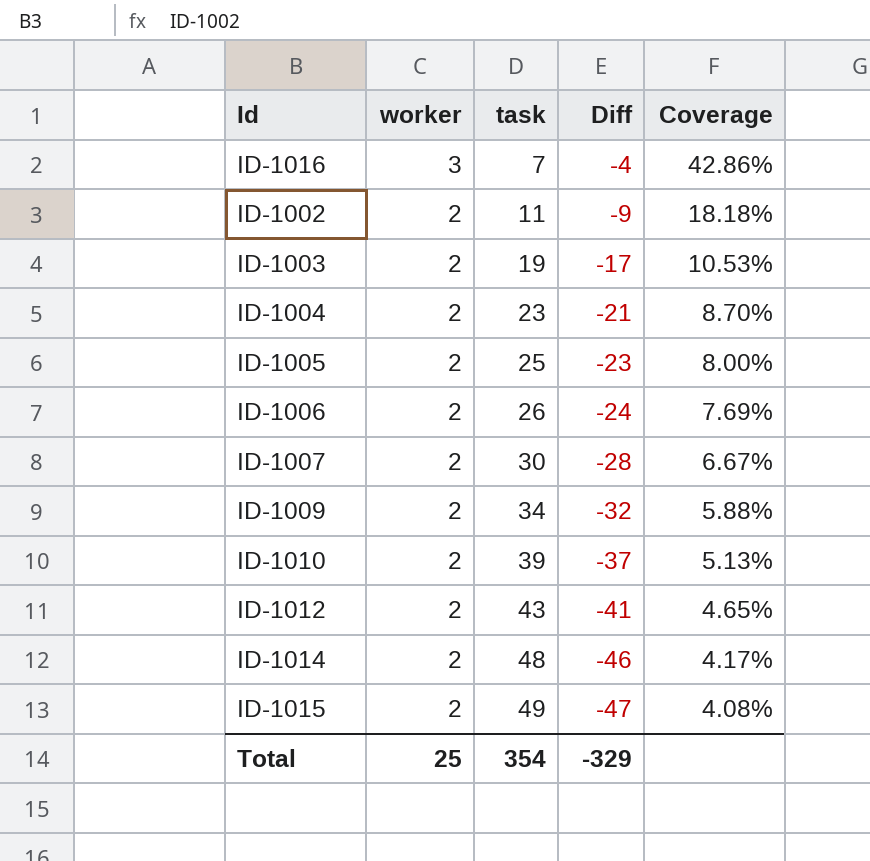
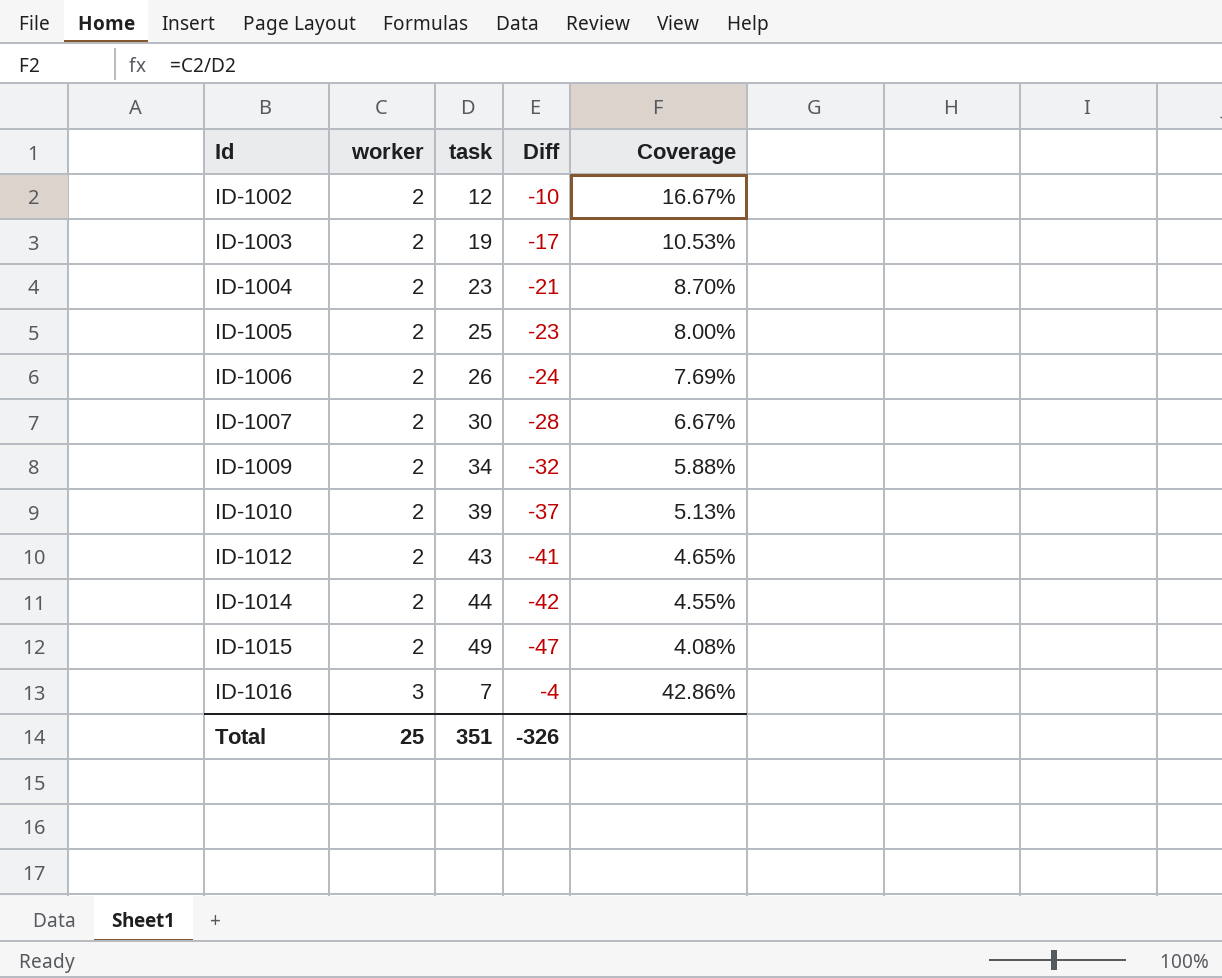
row order: worker descending -> Id ascending
ID-1002 | task: 11 -> 12
ID-1002 | Diff: -9 -> -10
ID-1002 | Coverage: 18.18% -> 16.67%
ID-1014 | task: 48 -> 44
ID-1014 | Diff: -46 -> -42
ID-1014 | Coverage: 4.17% -> 4.55%
Total | task: 354 -> 351
Total | Diff: -329 -> -326

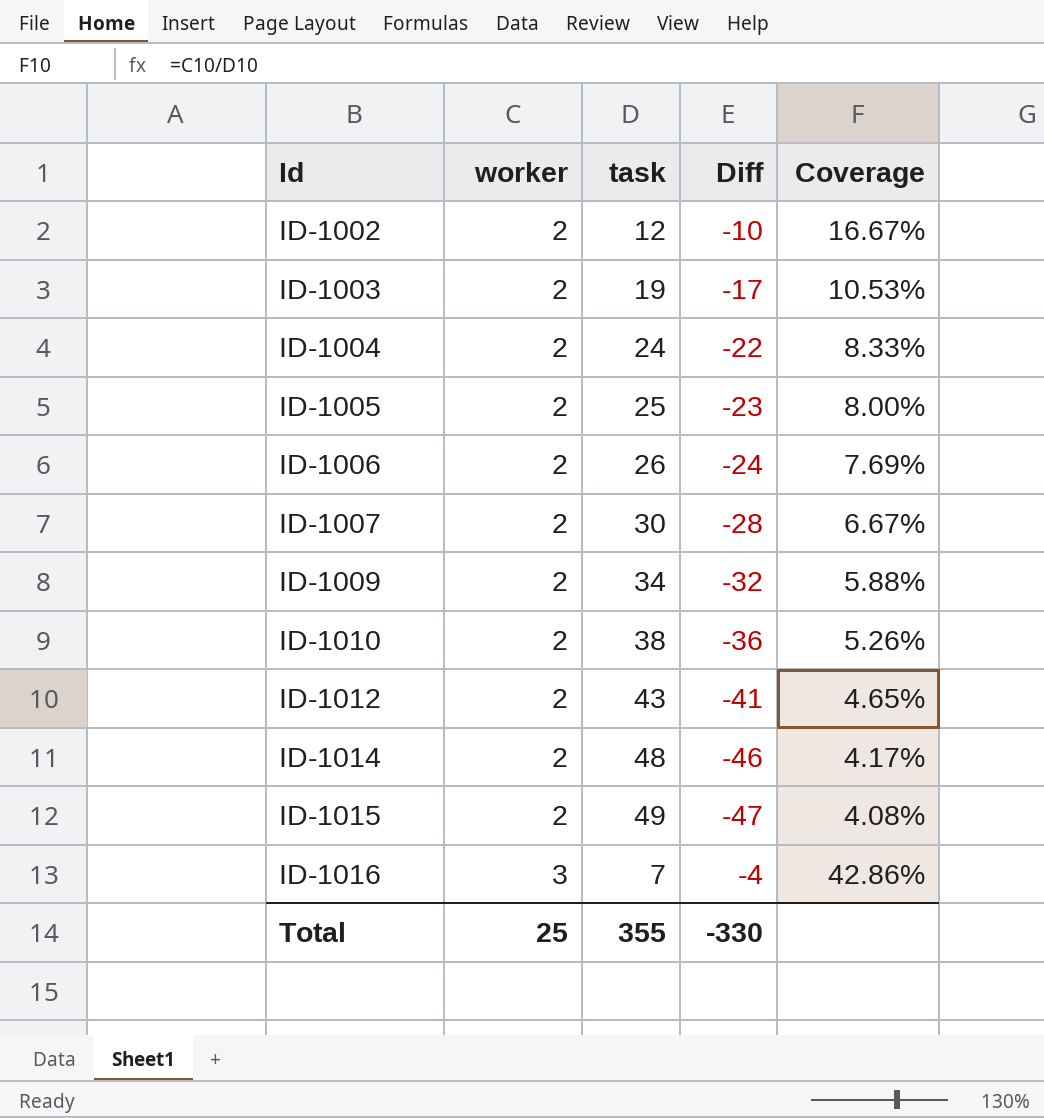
ID-1004 | task: 23 -> 24
ID-1004 | Diff: -21 -> -22
ID-1004 | Coverage: 8.70% -> 8.33%
ID-1010 | task: 39 -> 38
ID-1010 | Diff: -37 -> -36
ID-1010 | Coverage: 5.13% -> 5.26%
ID-1014 | task: 44 -> 48
ID-1014 | Diff: -42 -> -46
ID-1014 | Coverage: 4.55% -> 4.17%
Total | task: 351 -> 355
Total | Diff: -326 -> -330

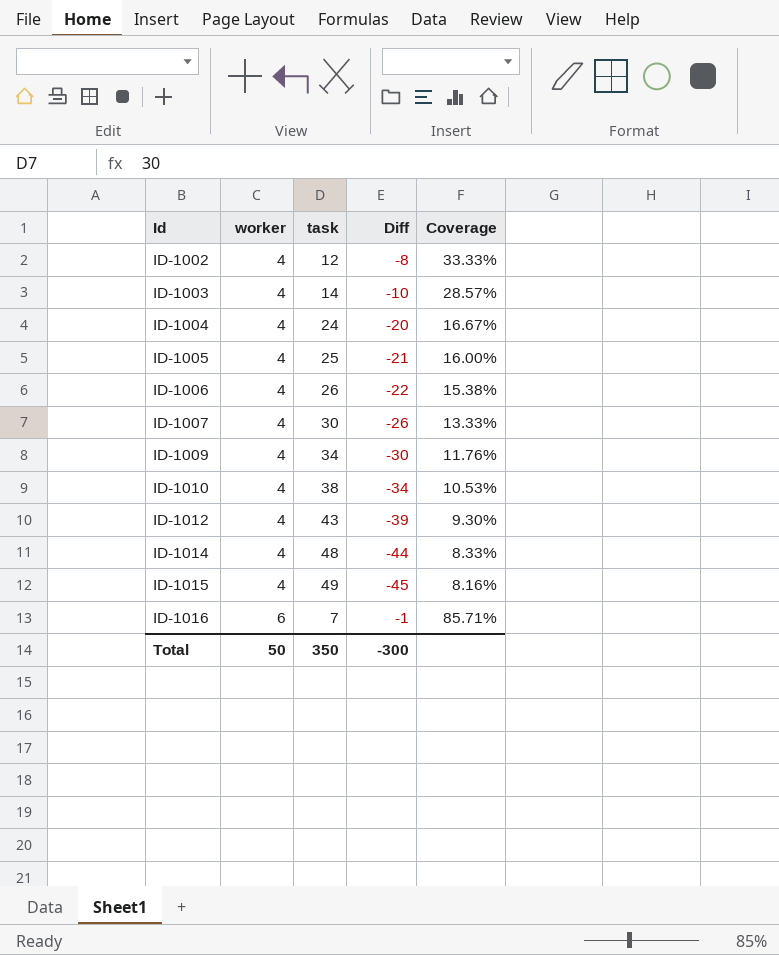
ID-1002 | worker: 2 -> 4
ID-1002 | Diff: -10 -> -8
ID-1002 | Coverage: 16.67% -> 33.33%
ID-1003 | worker: 2 -> 4
ID-1003 | task: 19 -> 14
ID-1003 | Diff: -17 -> -10
ID-1003 | Coverage: 10.53% -> 28.57%
ID-1004 | worker: 2 -> 4
ID-1004 | Diff: -22 -> -20
ID-1004 | Coverage: 8.33% -> 16.67%
ID-1005 | worker: 2 -> 4
ID-1005 | Diff: -23 -> -21
ID-1005 | Coverage: 8.00% -> 16.00%
ID-1006 | worker: 2 -> 4
ID-1006 | Diff: -24 -> -22
ID-1006 | Coverage: 7.69% -> 15.38%
ID-1007 | worker: 2 -> 4
ID-1007 | Diff: -28 -> -26
ID-1007 | Coverage: 6.67% -> 13.33%
ID-1009 | worker: 2 -> 4
ID-1009 | Diff: -32 -> -30
ID-1009 | Coverage: 5.88% -> 11.76%
ID-1010 | worker: 2 -> 4
ID-1010 | Diff: -36 -> -34
ID-1010 | Coverage: 5.26% -> 10.53%
ID-1012 | worker: 2 -> 4
ID-1012 | Diff: -41 -> -39
ID-1012 | Coverage: 4.65% -> 9.30%
ID-1014 | worker: 2 -> 4
ID-1014 | Diff: -46 -> -44
ID-1014 | Coverage: 4.17% -> 8.33%
ID-1015 | worker: 2 -> 4
ID-1015 | Diff: -47 -> -45
ID-1015 | Coverage: 4.08% -> 8.16%
ID-1016 | worker: 3 -> 6
ID-1016 | Diff: -4 -> -1
ID-1016 | Coverage: 42.86% -> 85.71%
Total | worker: 25 -> 50
Total | task: 355 -> 350
Total | Diff: -330 -> -300

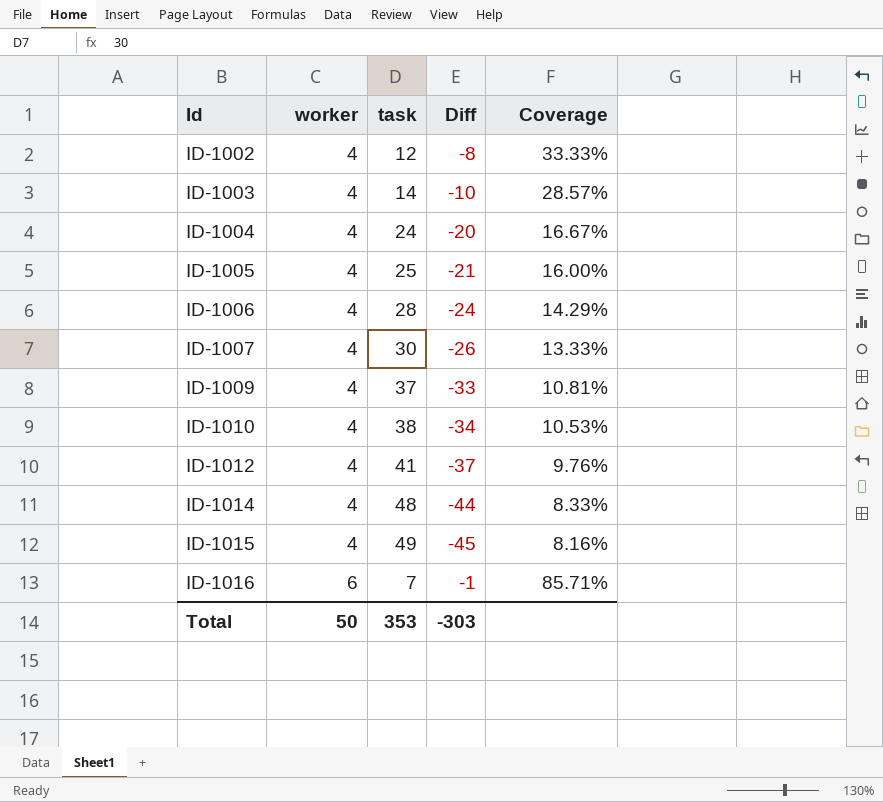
ID-1006 | task: 26 -> 28
ID-1006 | Diff: -22 -> -24
ID-1006 | Coverage: 15.38% -> 14.29%
ID-1009 | task: 34 -> 37
ID-1009 | Diff: -30 -> -33
ID-1009 | Coverage: 11.76% -> 10.81%
ID-1012 | task: 43 -> 41
ID-1012 | Diff: -39 -> -37
ID-1012 | Coverage: 9.30% -> 9.76%
Total | task: 350 -> 353
Total | Diff: -300 -> -303

